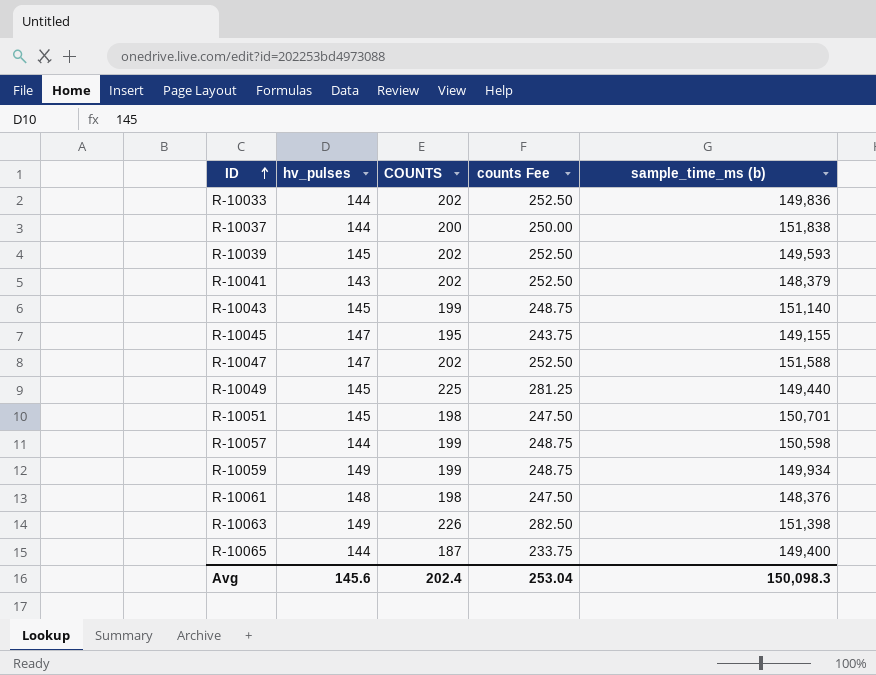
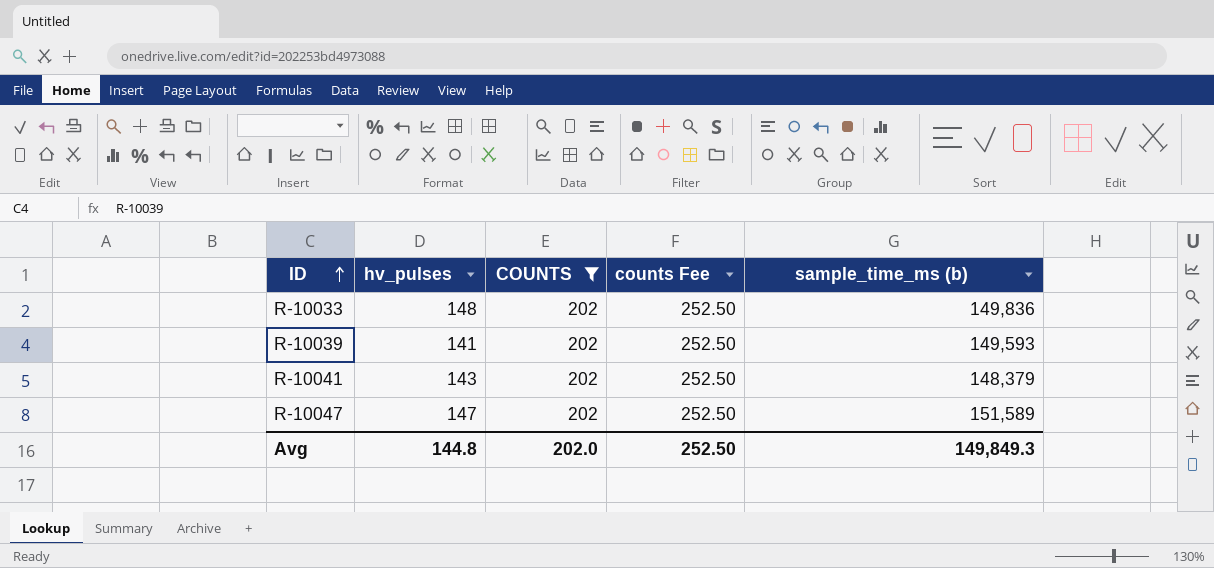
filter: none -> COUNTS = 202
R-10033 | hv_pulses: 144 -> 148
R-10039 | hv_pulses: 145 -> 141
R-10047 | sample_time_ms (b): 151,588 -> 151,589
Avg | hv_pulses: 145.6 -> 144.8
Avg | COUNTS: 202.4 -> 202.0
Avg | counts Fee: 253.04 -> 252.50
Avg | sample_time_ms (b): 150,098.3 -> 149,849.3

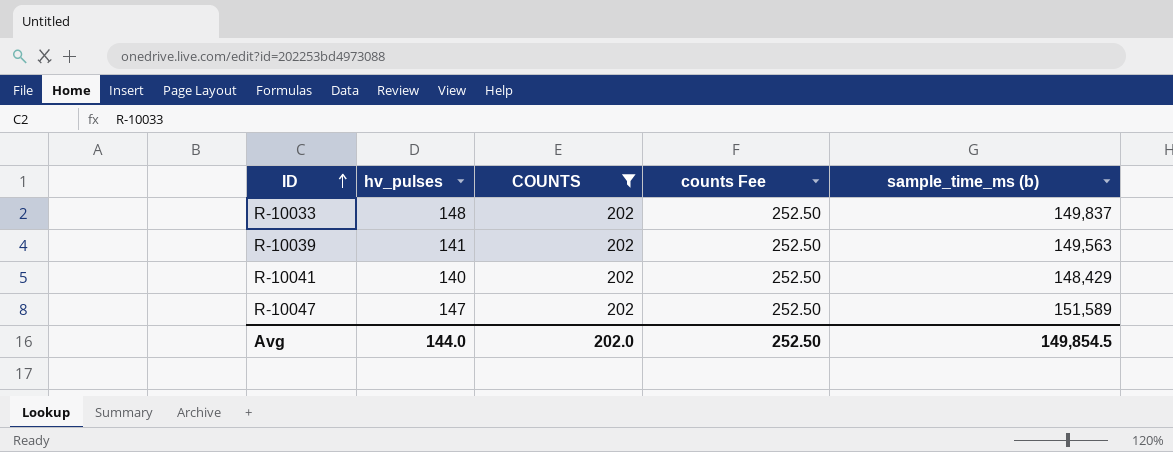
R-10033 | sample_time_ms (b): 149,836 -> 149,837
R-10039 | sample_time_ms (b): 149,593 -> 149,563
R-10041 | hv_pulses: 143 -> 140
R-10041 | sample_time_ms (b): 148,379 -> 148,429
Avg | hv_pulses: 144.8 -> 144.0
Avg | sample_time_ms (b): 149,849.3 -> 149,854.5

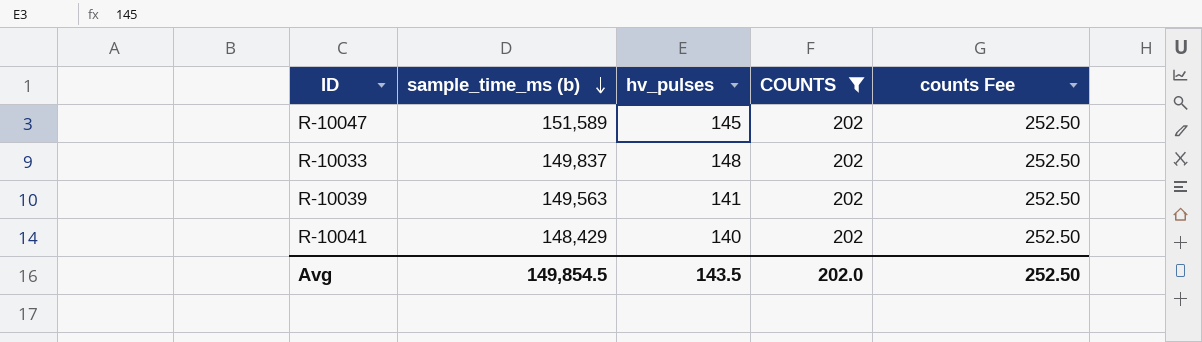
row order: ID ascending -> sample_time_ms (b) descending
column sample_time_ms (b) | position: 5 -> 2
R-10047 | hv_pulses: 147 -> 145
Avg | hv_pulses: 144.0 -> 143.5

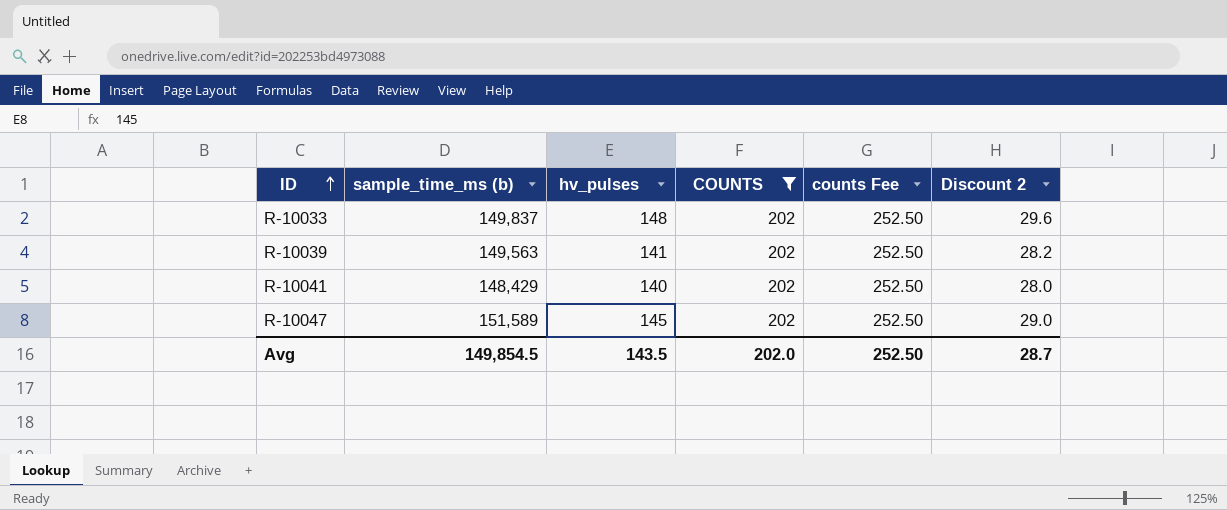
row order: sample_time_ms (b) descending -> ID ascending
column Discount 2 | formula: none -> [hv_pulses] * 0.2

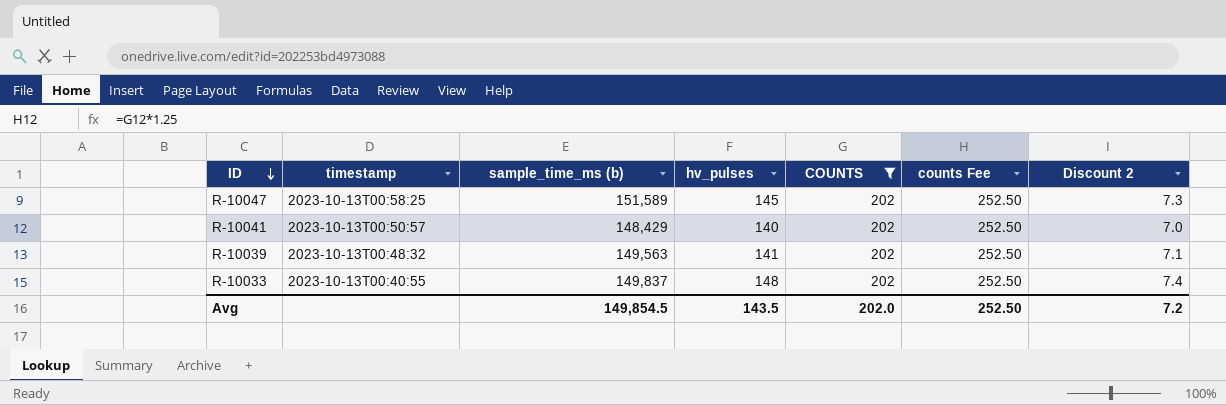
row order: ID ascending -> ID descending
column timestamp | position: none -> 2
column Discount 2 | formula: [hv_pulses] * 0.2 -> [hv_pulses] * 0.05
Avg | Discount 2: 28.7 -> 7.2

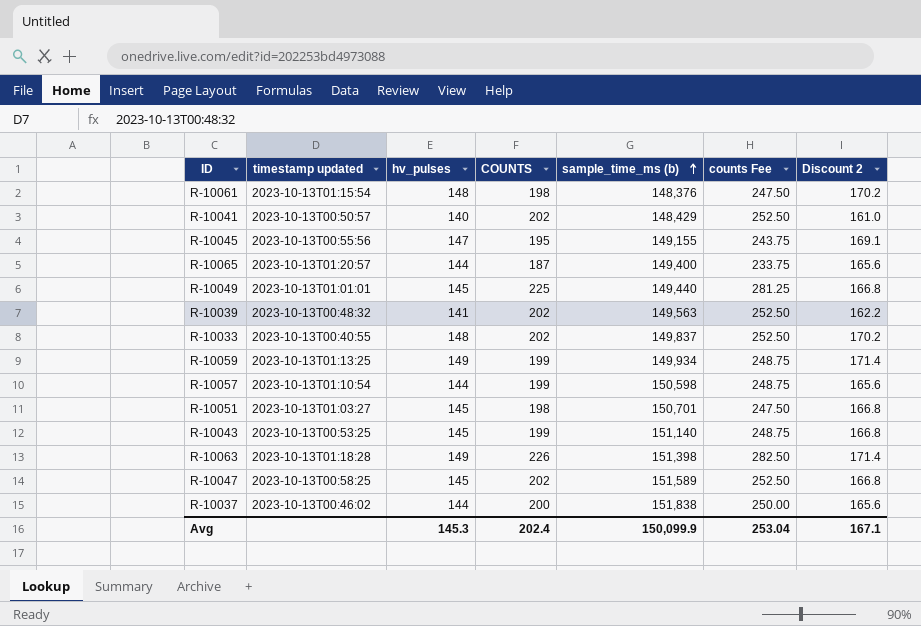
filter: COUNTS = 202 -> none
row order: ID descending -> sample_time_ms (b) ascending
column name: timestamp -> timestamp updated
column sample_time_ms (b) | position: 3 -> 5
column Discount 2 | formula: [hv_pulses] * 0.05 -> [hv_pulses] * 1.15
Avg | hv_pulses: 143.5 -> 145.3
Avg | COUNTS: 202.0 -> 202.4
Avg | sample_time_ms (b): 149,854.5 -> 150,099.9
Avg | counts Fee: 252.50 -> 253.04
Avg | Discount 2: 7.2 -> 167.1

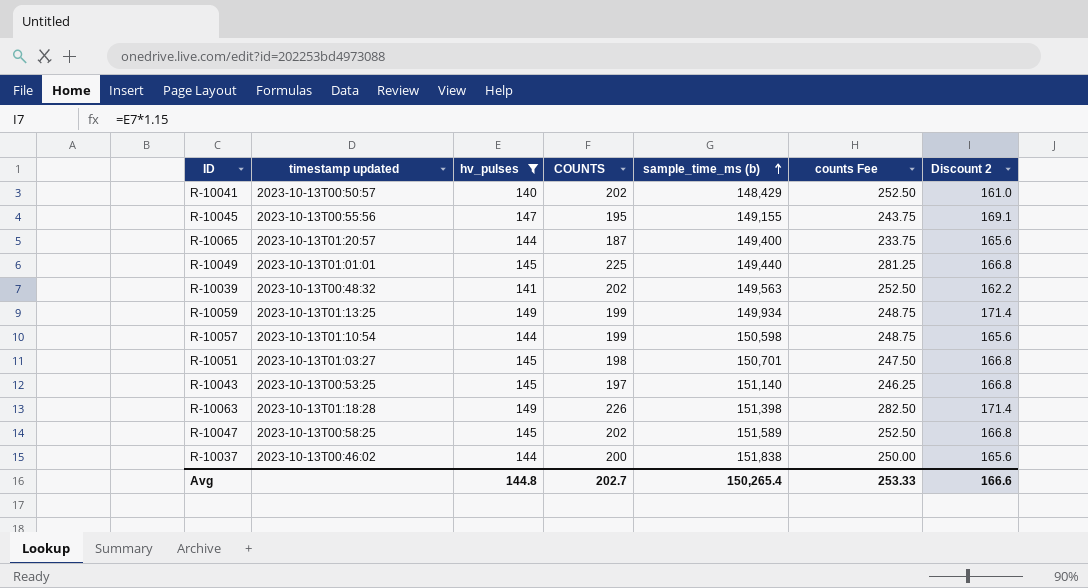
filter: none -> hv_pulses != 148
R-10043 | COUNTS: 199 -> 197
R-10043 | counts Fee: 248.75 -> 246.25
Avg | hv_pulses: 145.3 -> 144.8
Avg | COUNTS: 202.4 -> 202.7
Avg | sample_time_ms (b): 150,099.9 -> 150,265.4
Avg | counts Fee: 253.04 -> 253.33
Avg | Discount 2: 167.1 -> 166.6

